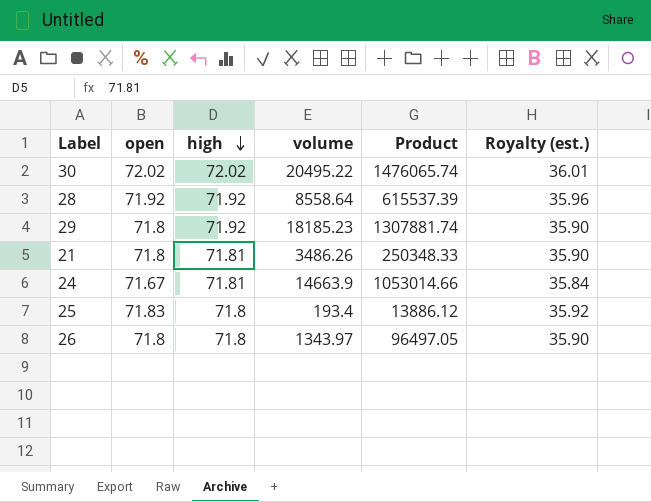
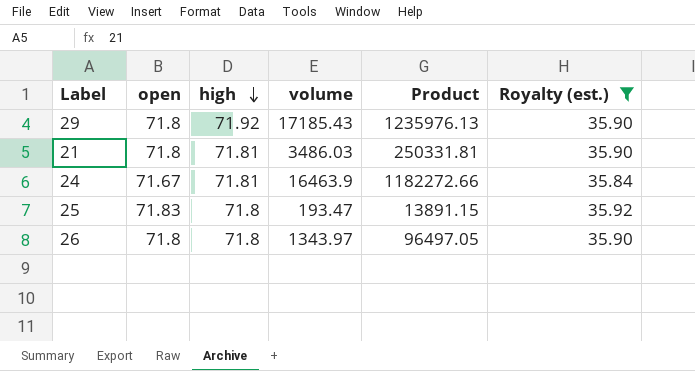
filter: none -> Royalty (est.) <= 35.92
29 | volume: 18185.23 -> 17185.43
29 | Product: 1307881.74 -> 1235976.13
21 | volume: 3486.26 -> 3486.03
21 | Product: 250348.33 -> 250331.81
24 | volume: 14663.9 -> 16463.9
24 | Product: 1053014.66 -> 1182272.66
25 | volume: 193.4 -> 193.47
25 | Product: 13886.12 -> 13891.15

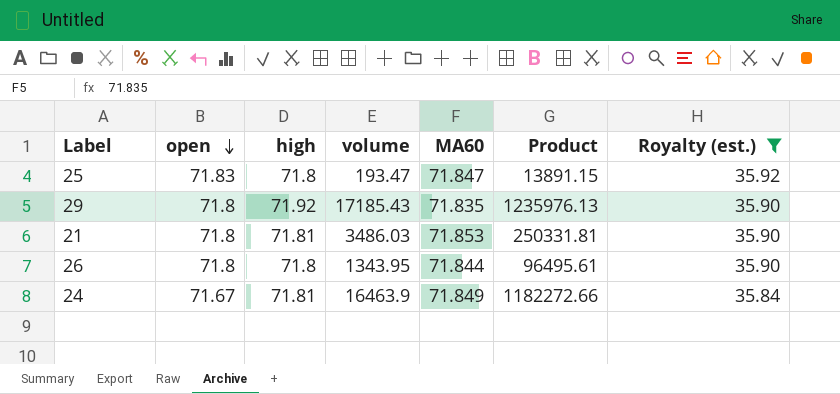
row order: high descending -> open descending
column MA60 | position: none -> 5
26 | volume: 1343.97 -> 1343.95
26 | Product: 96497.05 -> 96495.61

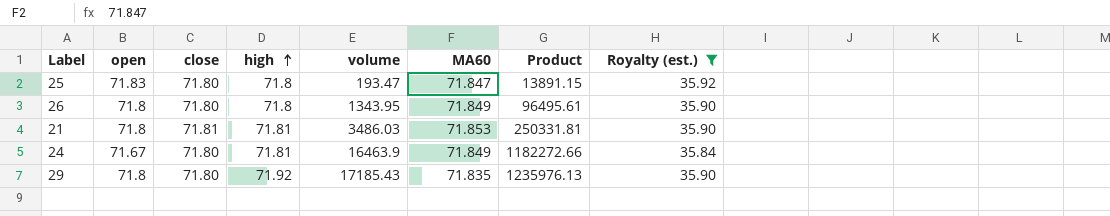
row order: open descending -> high ascending
column close | position: none -> 3
26 | MA60: 71.844 -> 71.849

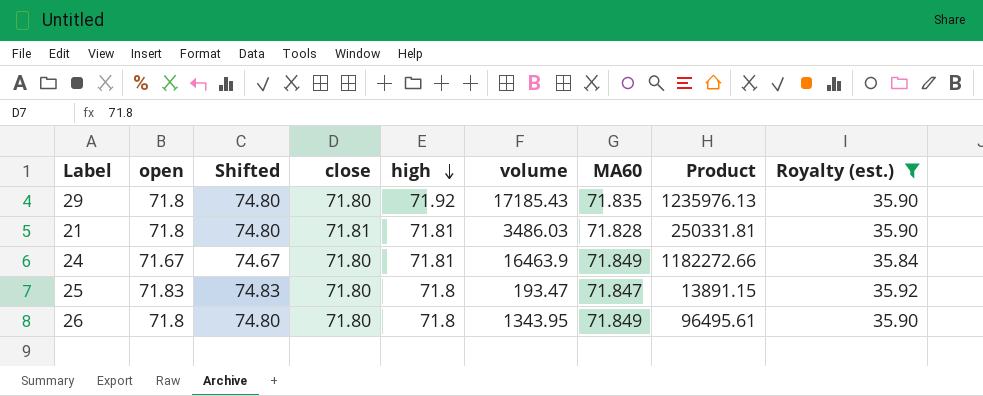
row order: high ascending -> high descending
column Shifted | formula: none -> [open] + 3
21 | MA60: 71.853 -> 71.828

